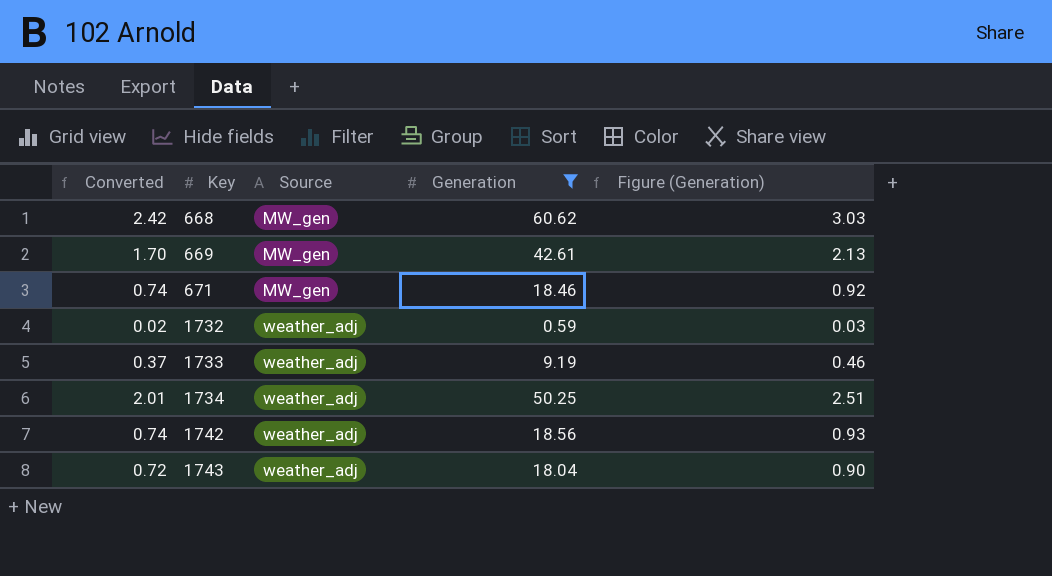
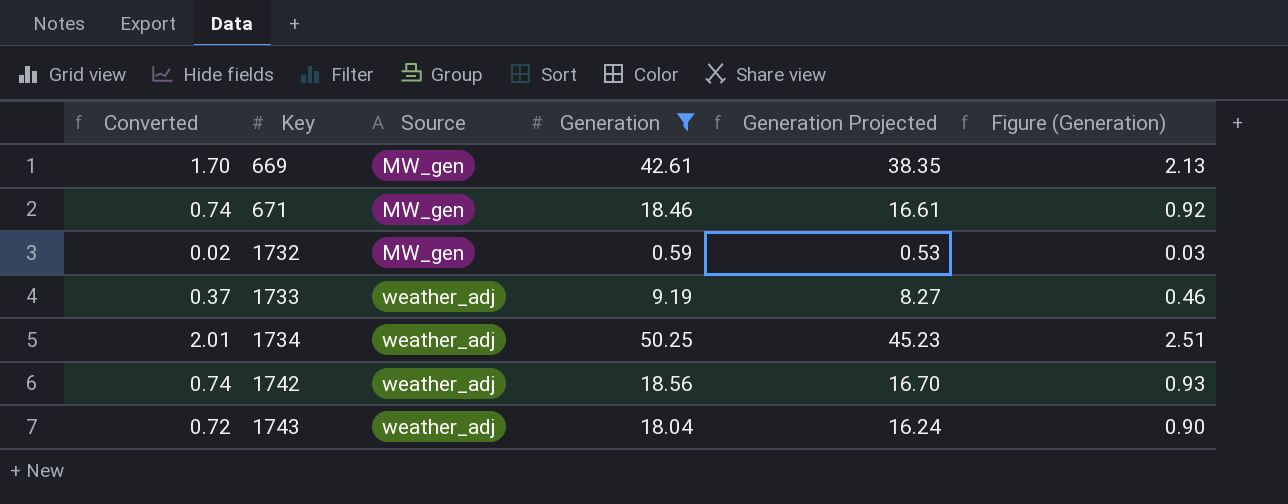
column Generation Projected | formula: none -> [Generation] * 0.9
row 668: 2.42 | MW_gen | 60.62 | 3.03 -> none
1732 | Source: weather_adj -> MW_gen

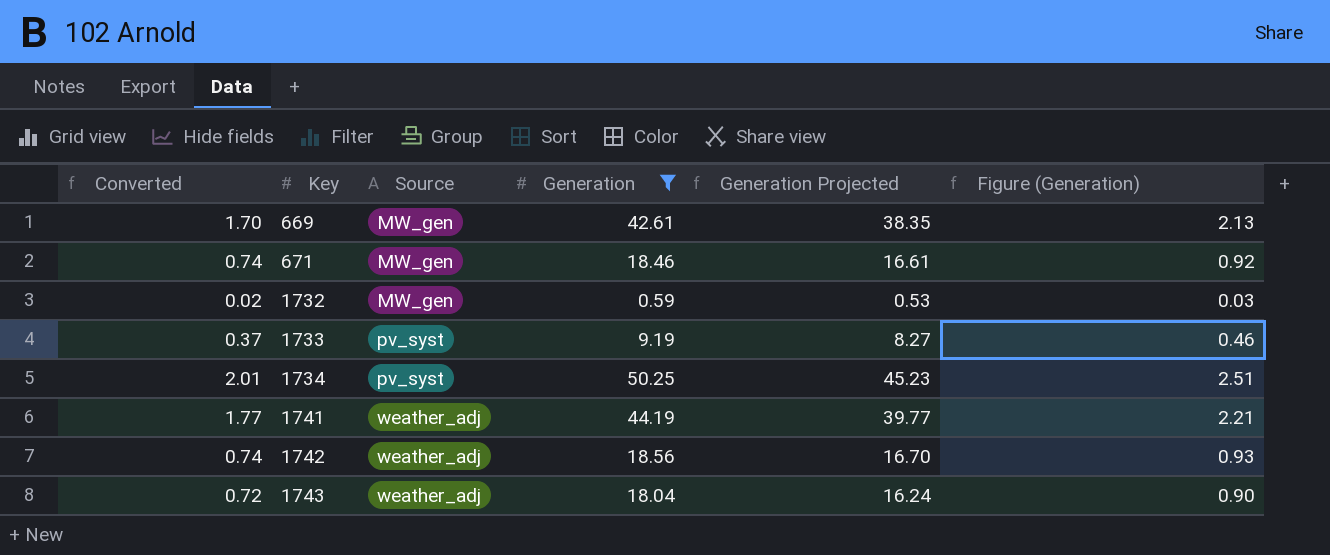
1733 | Source: weather_adj -> pv_syst
1734 | Source: weather_adj -> pv_syst
row 1741: none -> 1.77 | weather_adj | 44.19 | 39.77 | 2.21

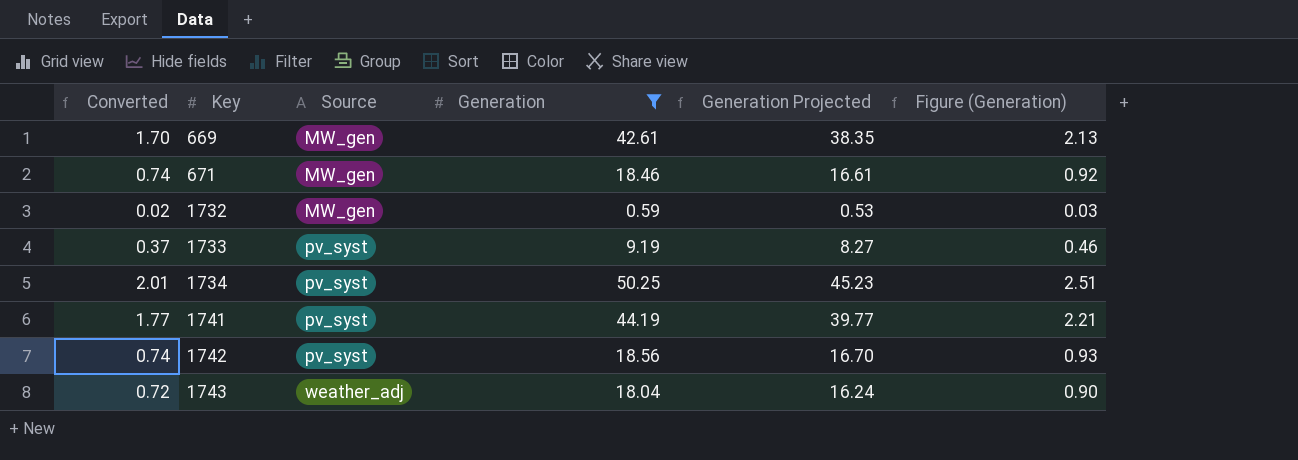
1741 | Source: weather_adj -> pv_syst
1742 | Source: weather_adj -> pv_syst

